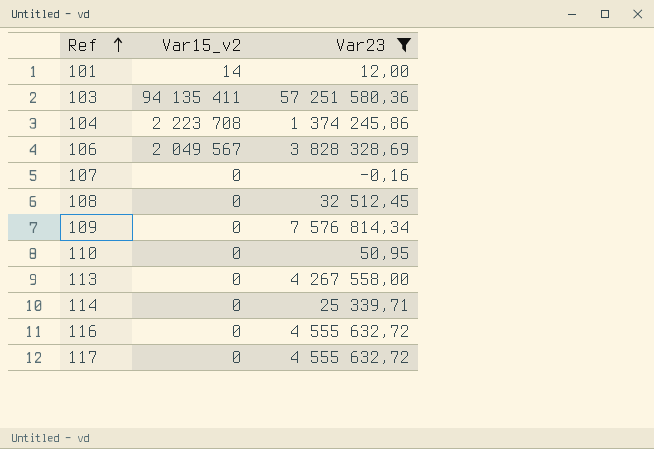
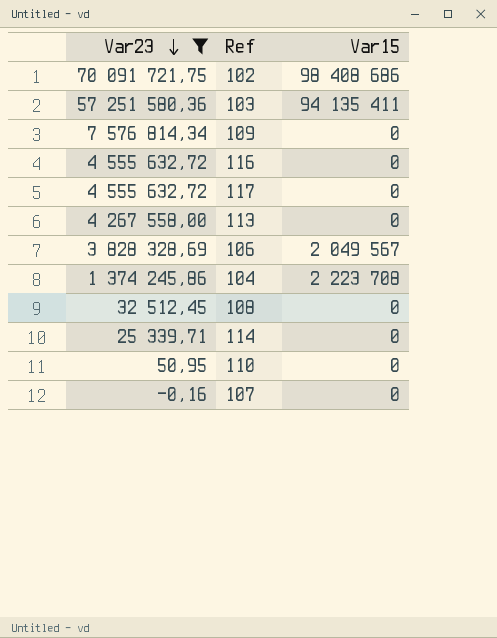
row order: Ref ascending -> Var23 descending
column Var23 | position: 3 -> 1
column name: Var15_v2 -> Var15
row 101: 14 | 12,00 -> none
row 102: none -> 70 091 721,75 | 98 408 686

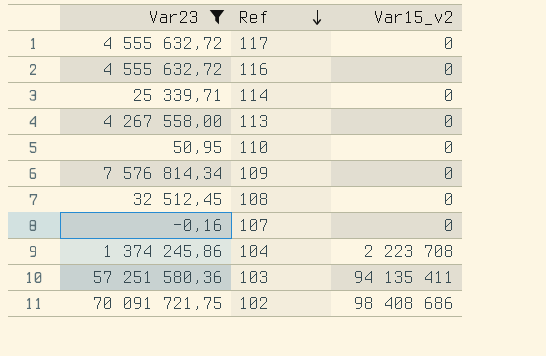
row order: Var23 descending -> Ref descending
column name: Var15 -> Var15_v2
row 106: 3 828 328,69 | 2 049 567 -> none

